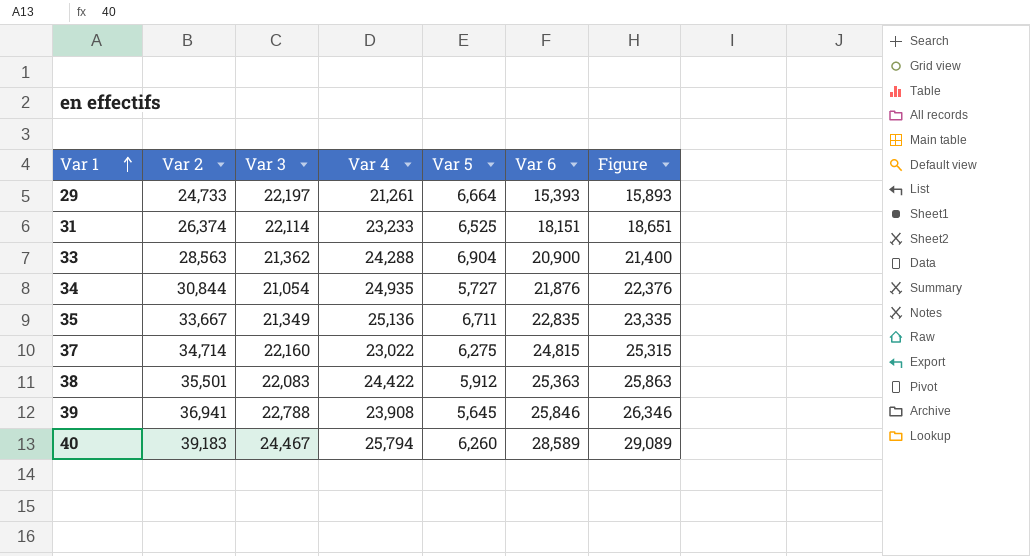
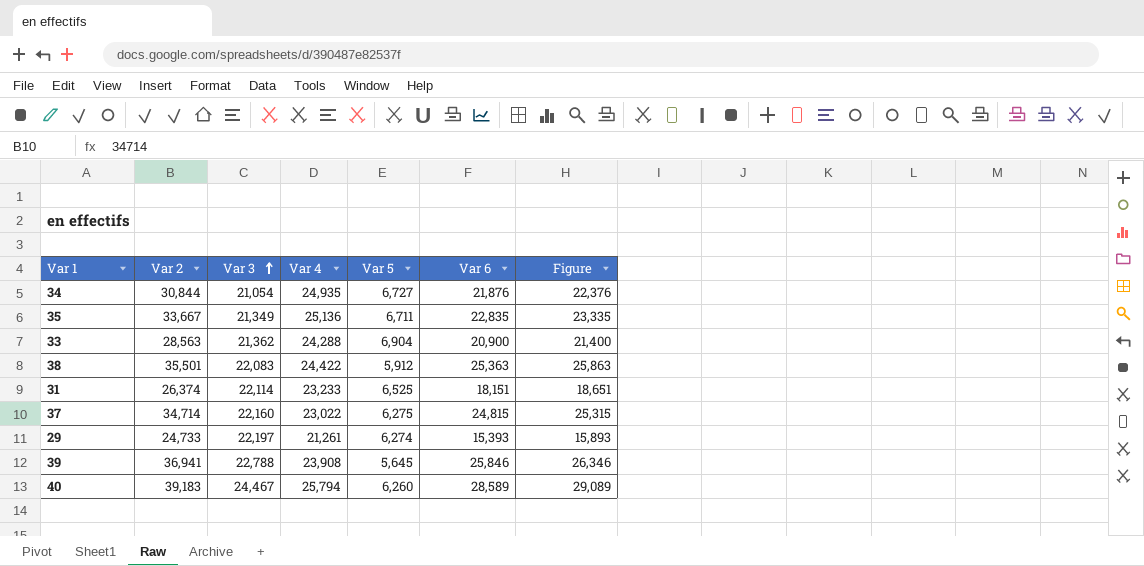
row order: Var 1 ascending -> Var 3 ascending
34 | Var 5: 5,727 -> 6,727
29 | Var 5: 6,664 -> 6,274

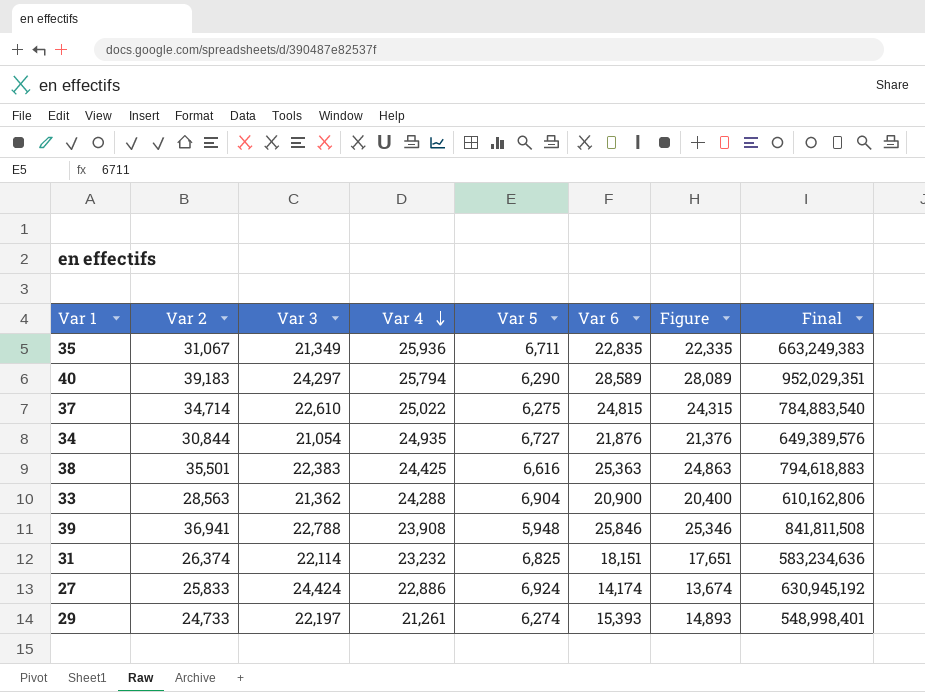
row order: Var 3 ascending -> Var 4 descending
column Figure | formula: [Var 6] + 500 -> [Var 6] - 500
column Final | formula: none -> [Var 2] * [Var 3]
35 | Var 2: 33,667 -> 31,067
35 | Var 4: 25,136 -> 25,936
40 | Var 3: 24,467 -> 24,297
40 | Var 5: 6,260 -> 6,290
37 | Var 3: 22,160 -> 22,610
37 | Var 4: 23,022 -> 25,022
38 | Var 3: 22,083 -> 22,383
38 | Var 4: 24,422 -> 24,425
38 | Var 5: 5,912 -> 6,616
39 | Var 5: 5,645 -> 5,948
31 | Var 4: 23,233 -> 23,232
31 | Var 5: 6,525 -> 6,825
row 27: none -> 25,833 | 24,424 | 22,886 | 6,924 | 14,174 | 13,674 | 630,945,192

